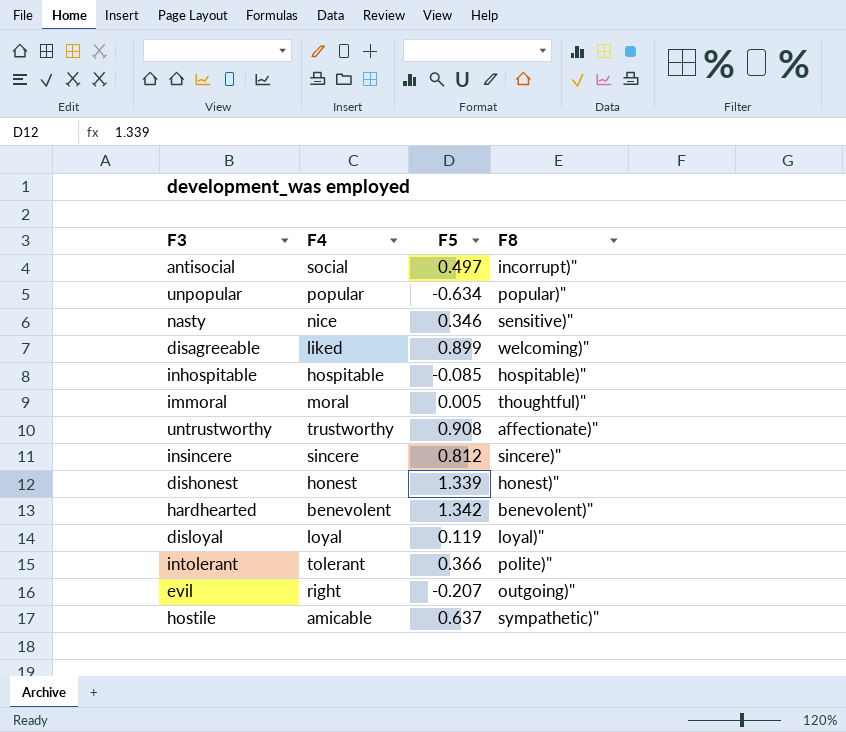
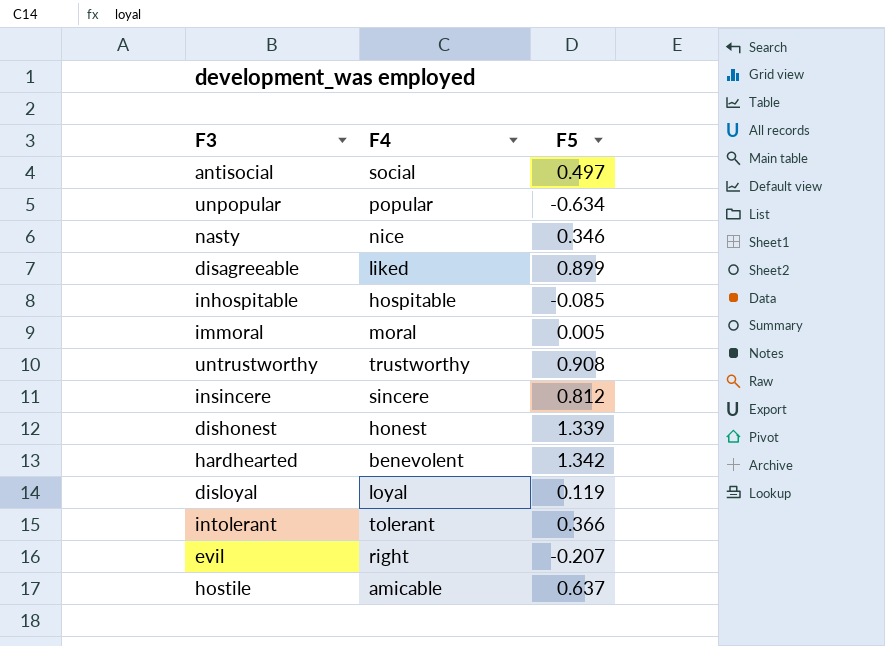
column F8 | position: 4 -> none

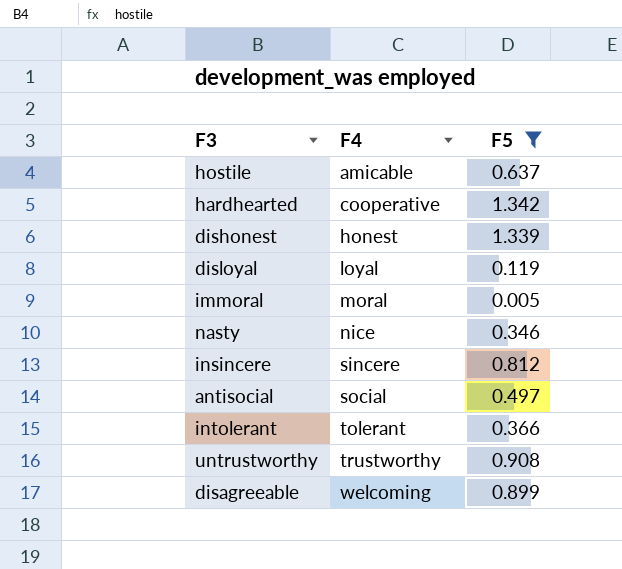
filter: none -> F5 >= 0.005
row order: none -> F4 ascending
hardhearted | F4: benevolent -> cooperative
disagreeable | F4: liked -> welcoming

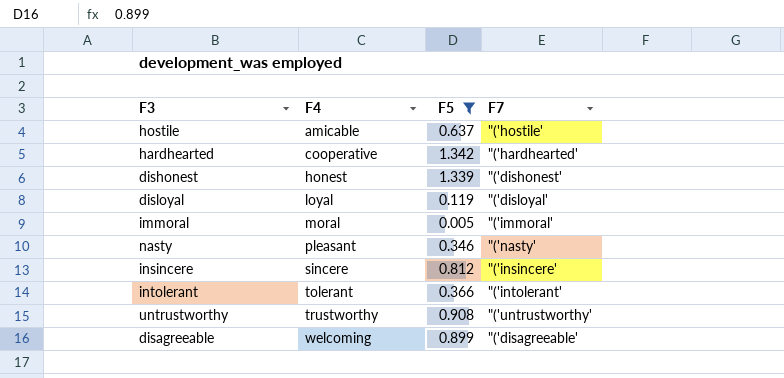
column F7 | position: none -> 4
row antisocial: social | 0.497 -> none
nasty | F4: nice -> pleasant

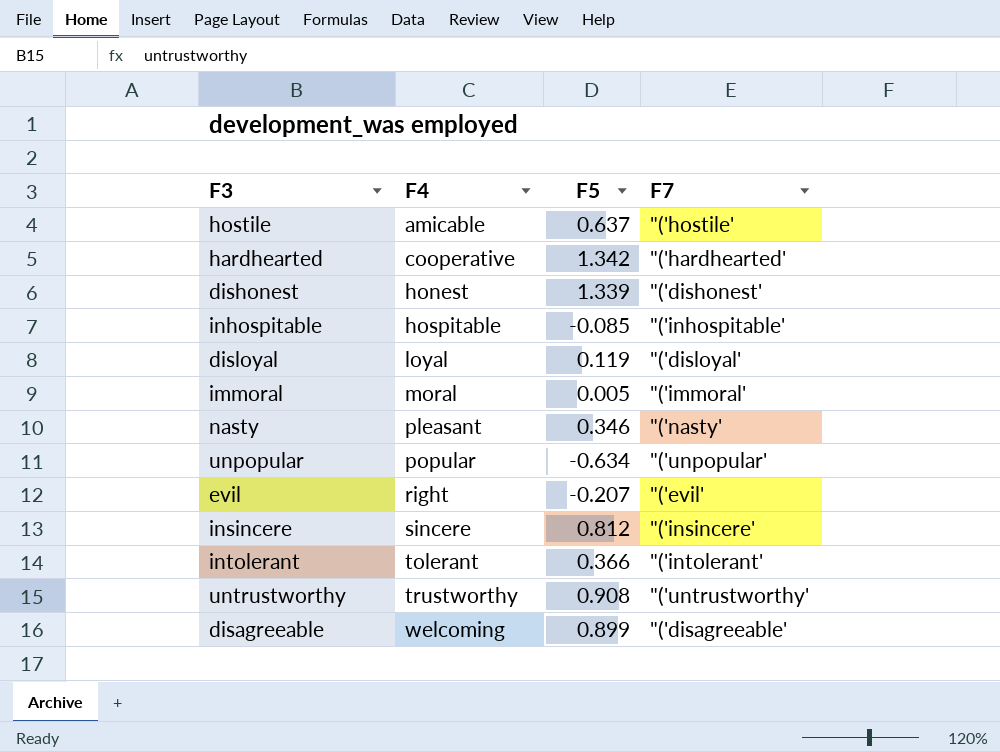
filter: F5 >= 0.005 -> none

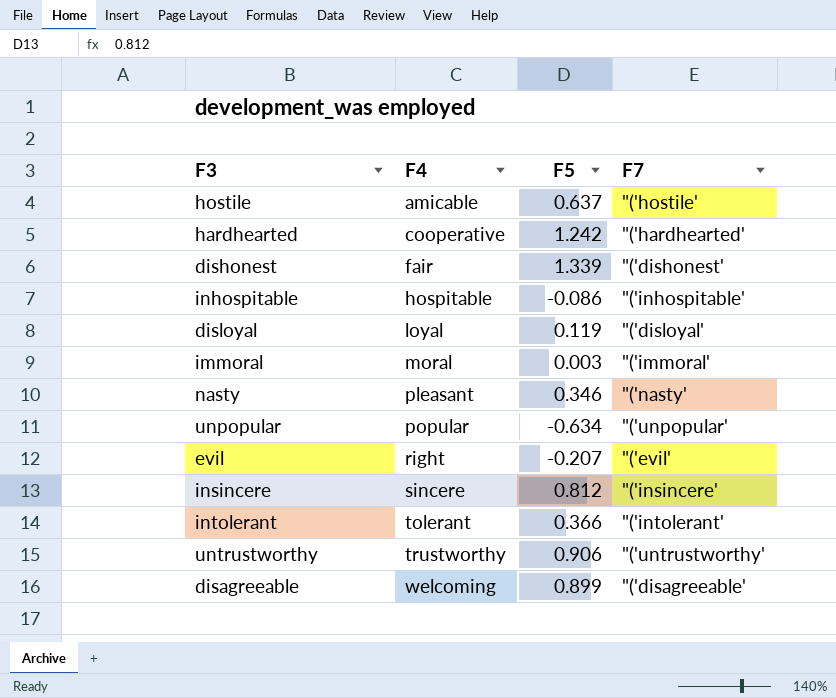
hardhearted | F5: 1.342 -> 1.242
dishonest | F4: honest -> fair
inhospitable | F5: -0.085 -> -0.086
immoral | F5: 0.005 -> 0.003
untrustworthy | F5: 0.908 -> 0.906

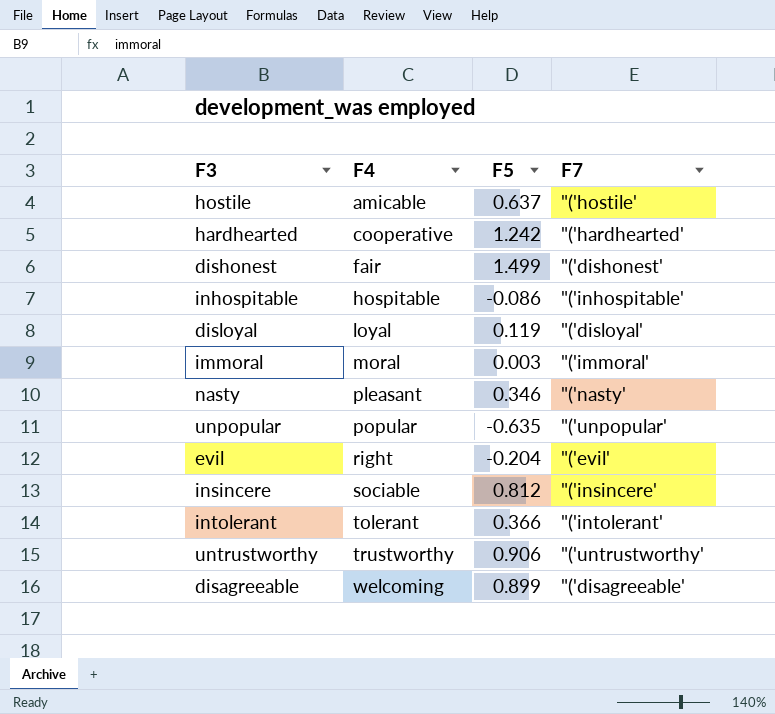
dishonest | F5: 1.339 -> 1.499
unpopular | F5: -0.634 -> -0.635
evil | F5: -0.207 -> -0.204
insincere | F4: sincere -> sociable

